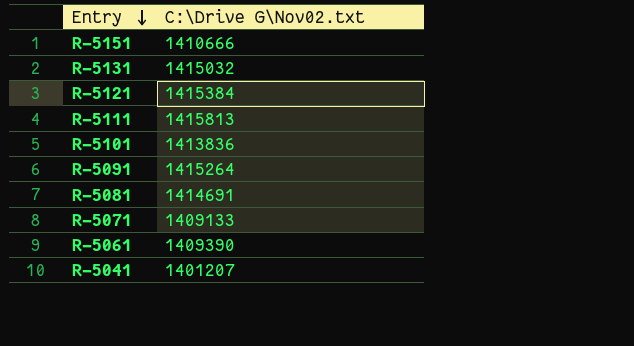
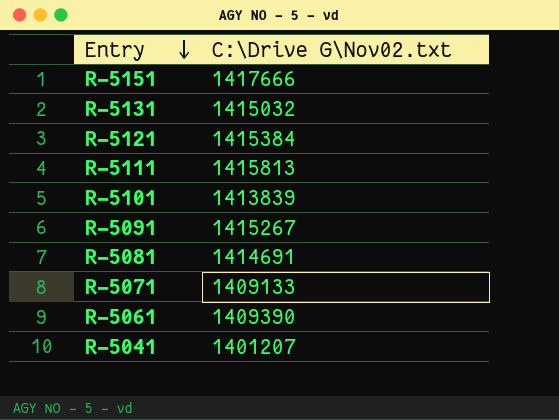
R-5151 | C:\Drive G\Nov02.txt: 1410666 -> 1417666
R-5101 | C:\Drive G\Nov02.txt: 1413836 -> 1413839
R-5091 | C:\Drive G\Nov02.txt: 1415264 -> 1415267

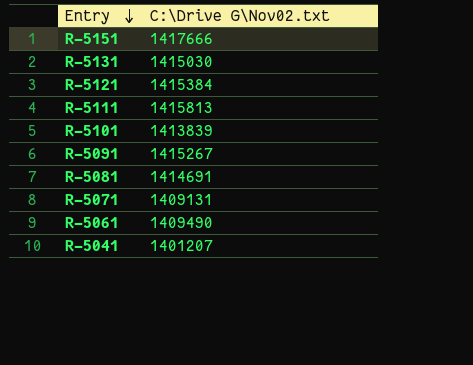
R-5131 | C:\Drive G\Nov02.txt: 1415032 -> 1415030
R-5071 | C:\Drive G\Nov02.txt: 1409133 -> 1409131
R-5061 | C:\Drive G\Nov02.txt: 1409390 -> 1409490

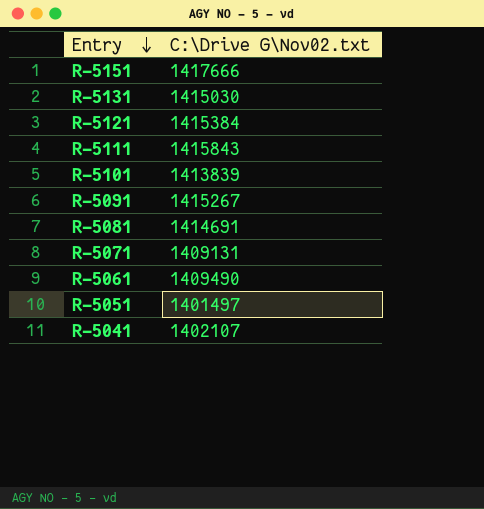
R-5111 | C:\Drive G\Nov02.txt: 1415813 -> 1415843
row R-5051: none -> 1401497
R-5041 | C:\Drive G\Nov02.txt: 1401207 -> 1402107

